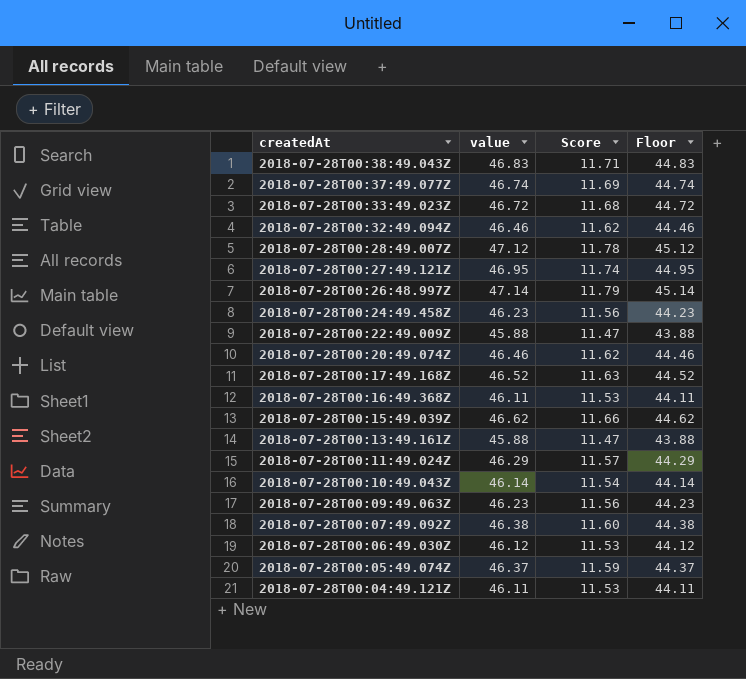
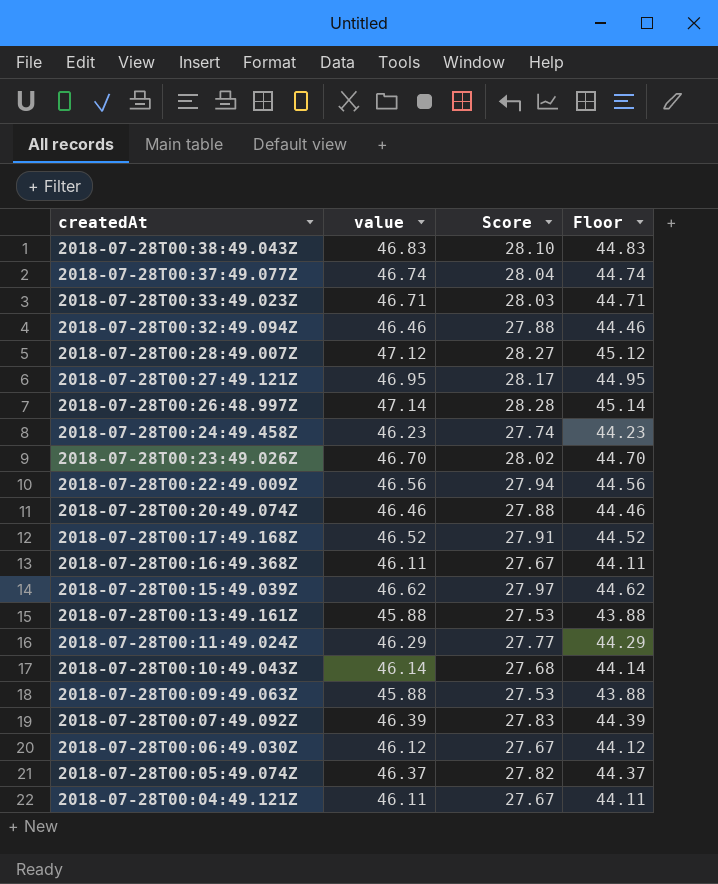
column Score | formula: [value] * 0.25 -> [value] * 0.6
2018-07-28T00:33:49.023Z | value: 46.72 -> 46.71
2018-07-28T00:33:49.023Z | Floor: 44.72 -> 44.71
row 2018-07-28T00:23:49.026Z: none -> 46.70 | 28.02 | 44.70
2018-07-28T00:22:49.009Z | value: 45.88 -> 46.56
2018-07-28T00:22:49.009Z | Floor: 43.88 -> 44.56
2018-07-28T00:09:49.063Z | value: 46.23 -> 45.88
2018-07-28T00:09:49.063Z | Floor: 44.23 -> 43.88
2018-07-28T00:07:49.092Z | value: 46.38 -> 46.39
2018-07-28T00:07:49.092Z | Floor: 44.38 -> 44.39

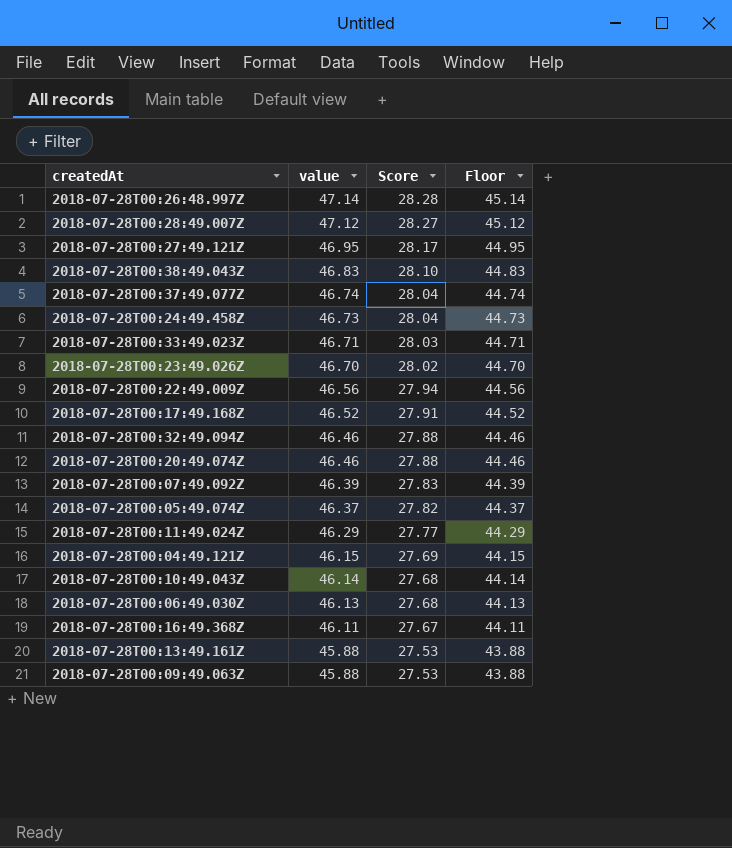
row order: createdAt descending -> value descending
row 2018-07-28T00:15:49.039Z: 46.62 | 27.97 | 44.62 -> none
2018-07-28T00:24:49.458Z | value: 46.23 -> 46.73
2018-07-28T00:24:49.458Z | Score: 27.74 -> 28.04
2018-07-28T00:24:49.458Z | Floor: 44.23 -> 44.73
2018-07-28T00:04:49.121Z | value: 46.11 -> 46.15
2018-07-28T00:04:49.121Z | Score: 27.67 -> 27.69
2018-07-28T00:04:49.121Z | Floor: 44.11 -> 44.15
2018-07-28T00:06:49.030Z | value: 46.12 -> 46.13
2018-07-28T00:06:49.030Z | Score: 27.67 -> 27.68
2018-07-28T00:06:49.030Z | Floor: 44.12 -> 44.13

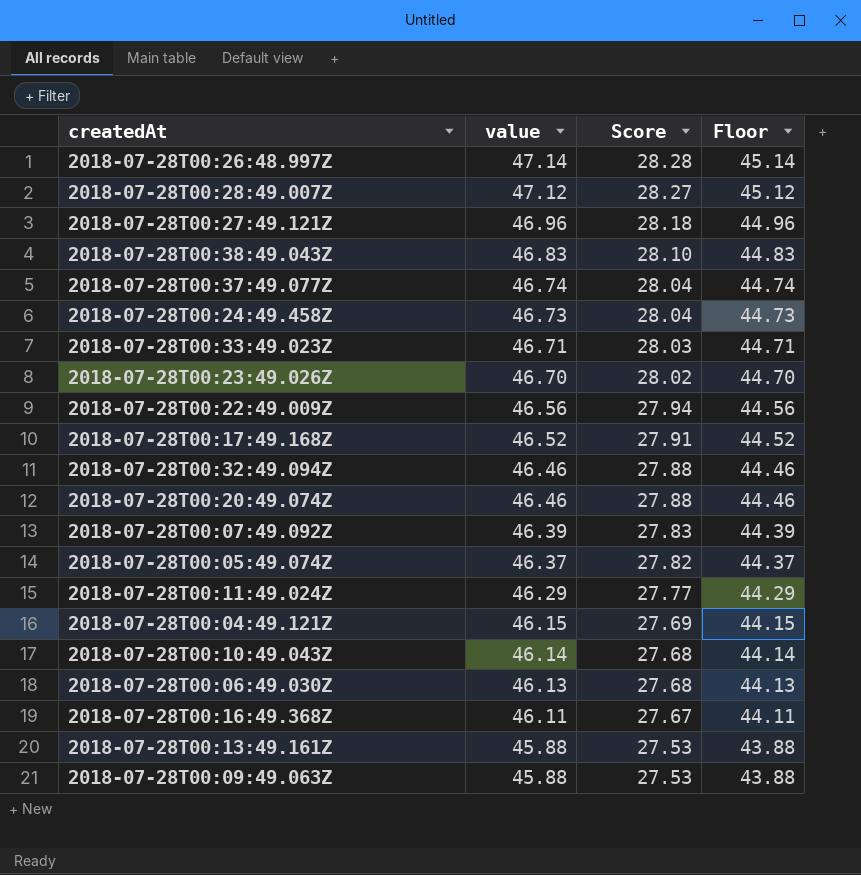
2018-07-28T00:27:49.121Z | value: 46.95 -> 46.96
2018-07-28T00:27:49.121Z | Score: 28.17 -> 28.18
2018-07-28T00:27:49.121Z | Floor: 44.95 -> 44.96

